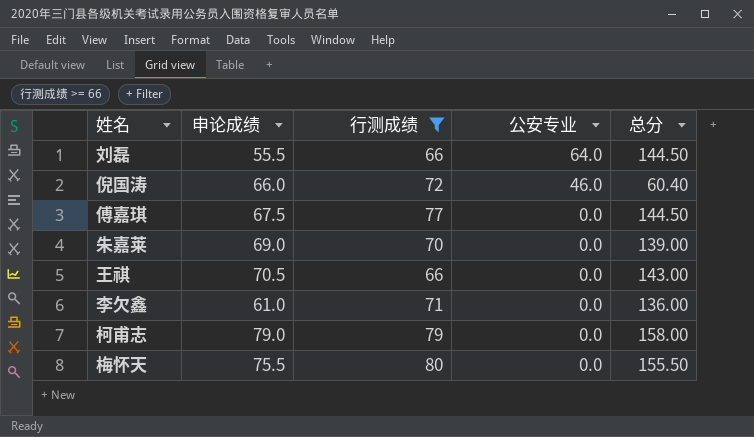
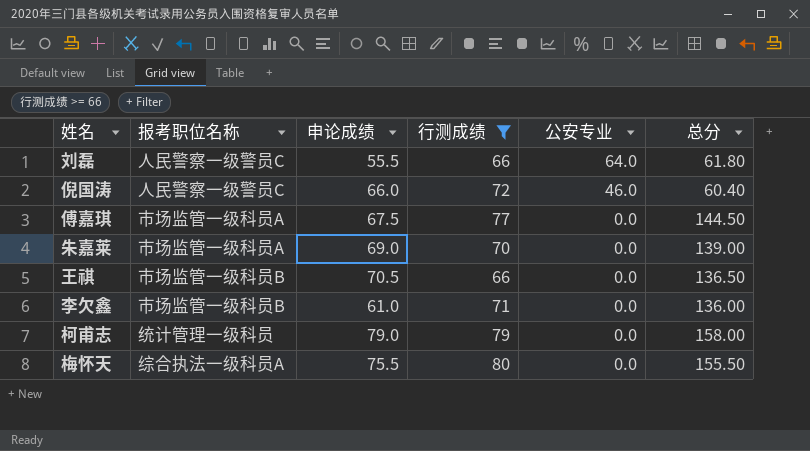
column 报考职位名称 | position: none -> 2
刘磊 | 总分: 144.50 -> 61.80
王祺 | 总分: 143.00 -> 136.50

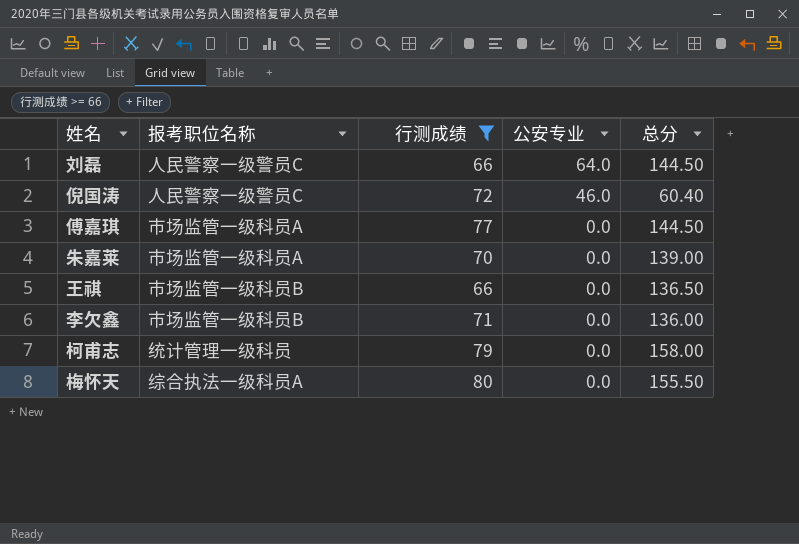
column 申论成绩 | position: 3 -> none
刘磊 | 总分: 61.80 -> 144.50

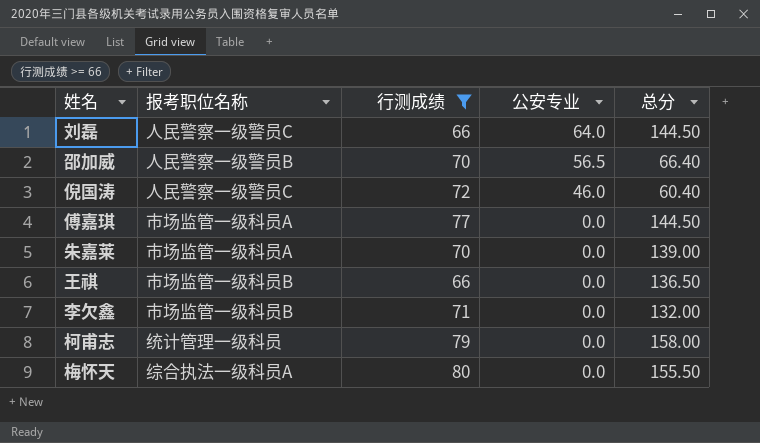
row 邵加威: none -> 人民警察一级警员B | 70 | 56.5 | 66.40
李欠鑫 | 总分: 136.00 -> 132.00

